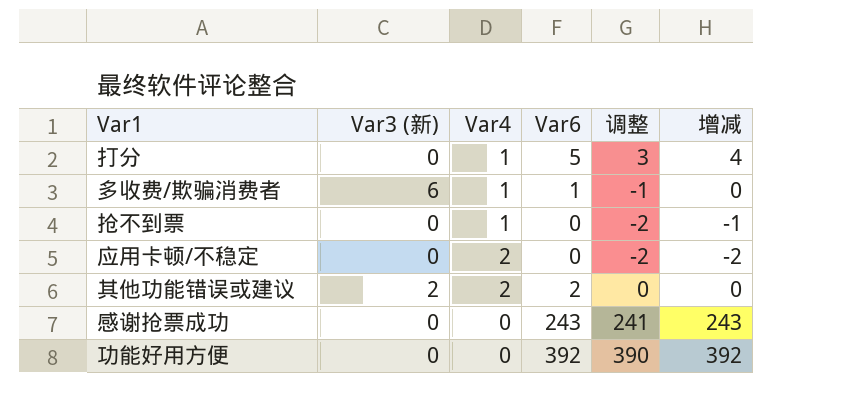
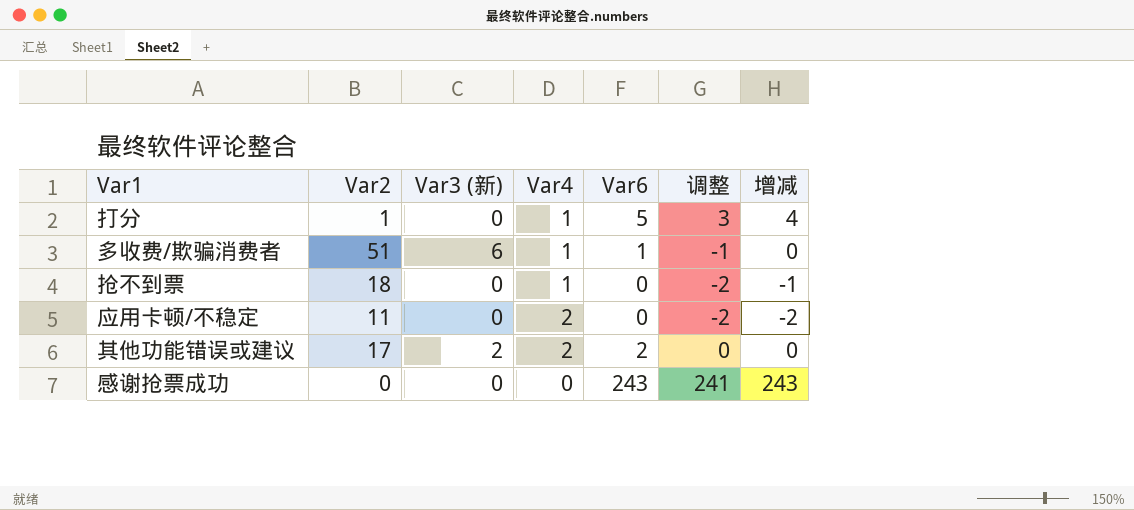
column Var2 | position: none -> 2
row 功能好用方便: 0 | 0 | 392 | 390 | 392 -> none

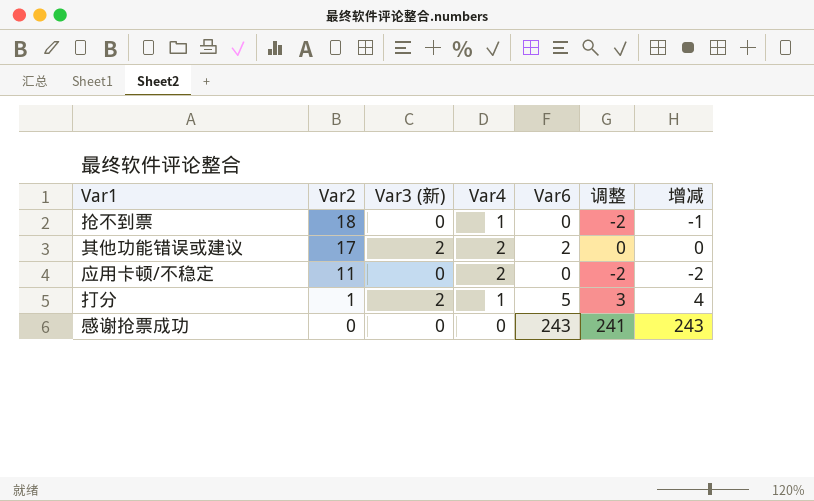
row order: none -> Var2 descending
row 多收费/欺骗消费者: 51 | 6 | 1 | 1 | -1 | 0 -> none
打分 | Var3 (新): 0 -> 2

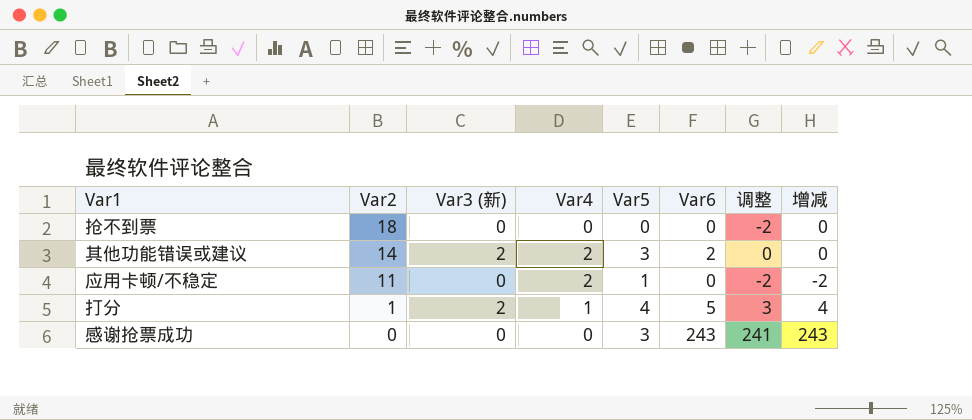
column Var5 | position: none -> 5
抢不到票 | Var4: 1 -> 0
抢不到票 | 增减: -1 -> 0
其他功能错误或建议 | Var2: 17 -> 14

